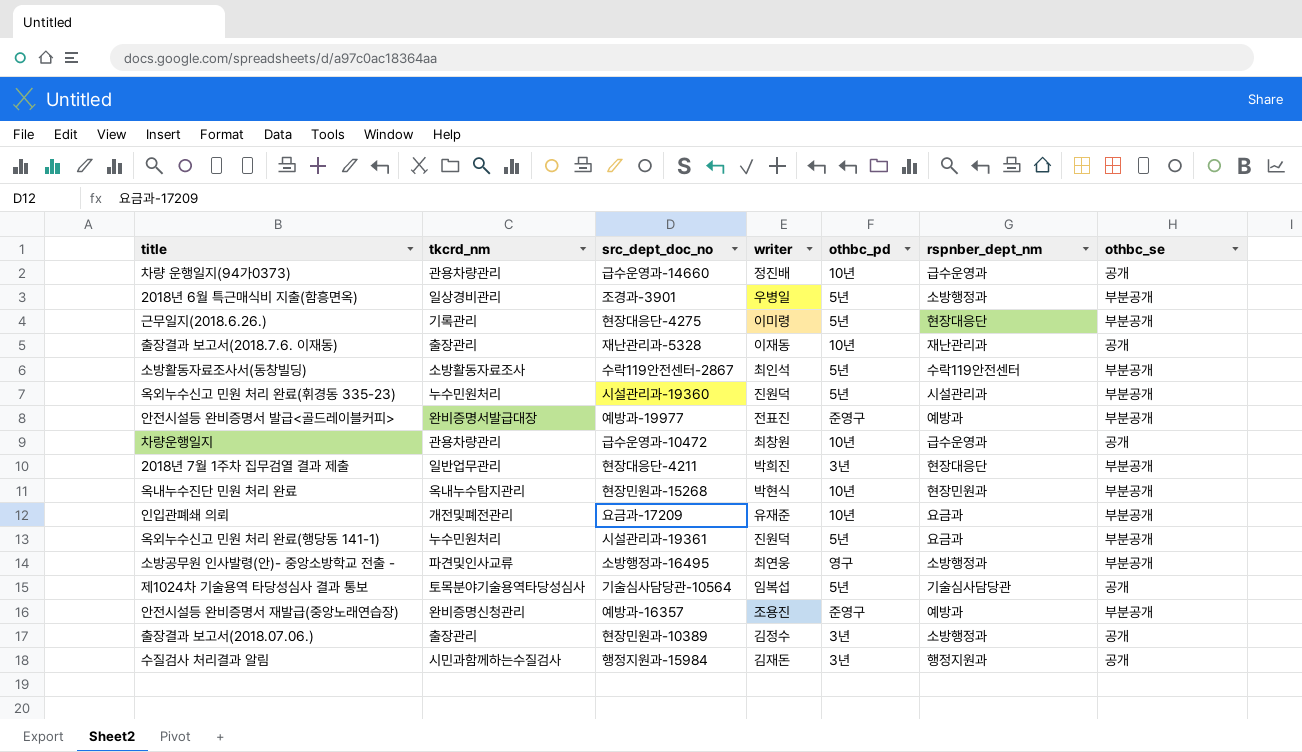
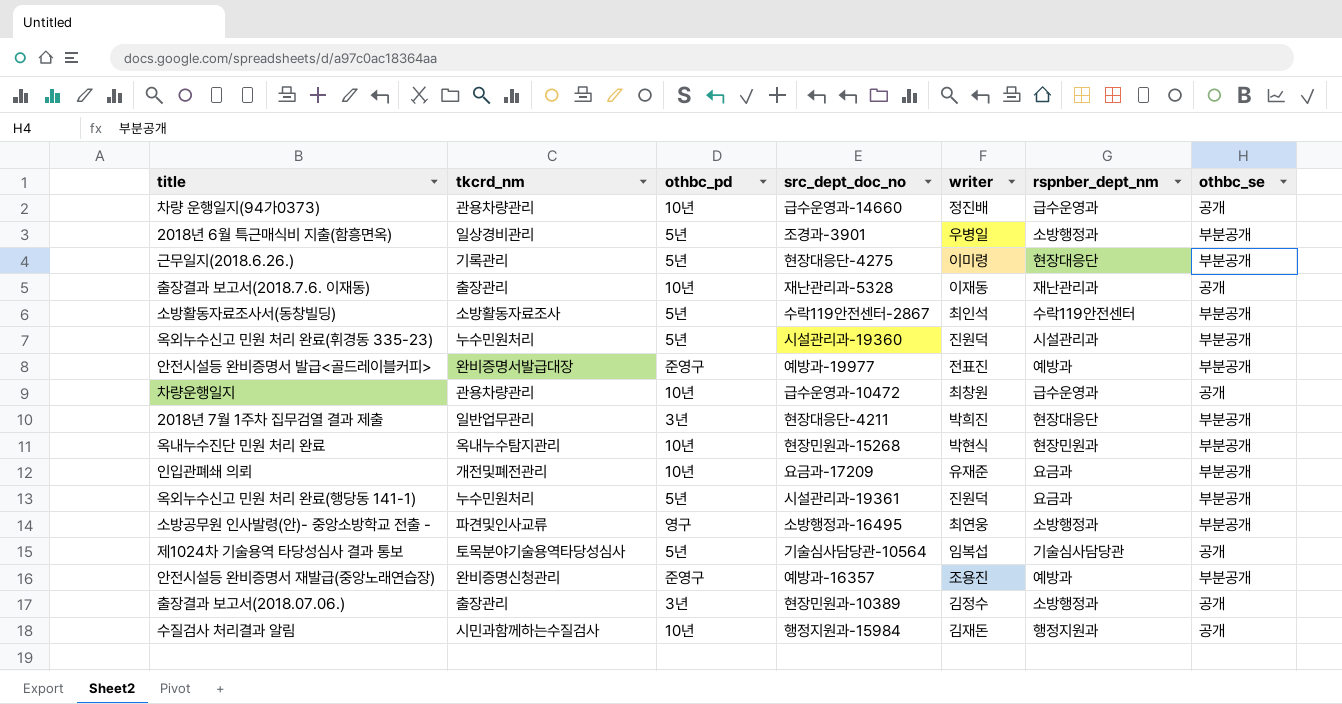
column othbc_pd | position: 5 -> 3
수질검사 처리결과 알림 | othbc_pd: 3년 -> 10년

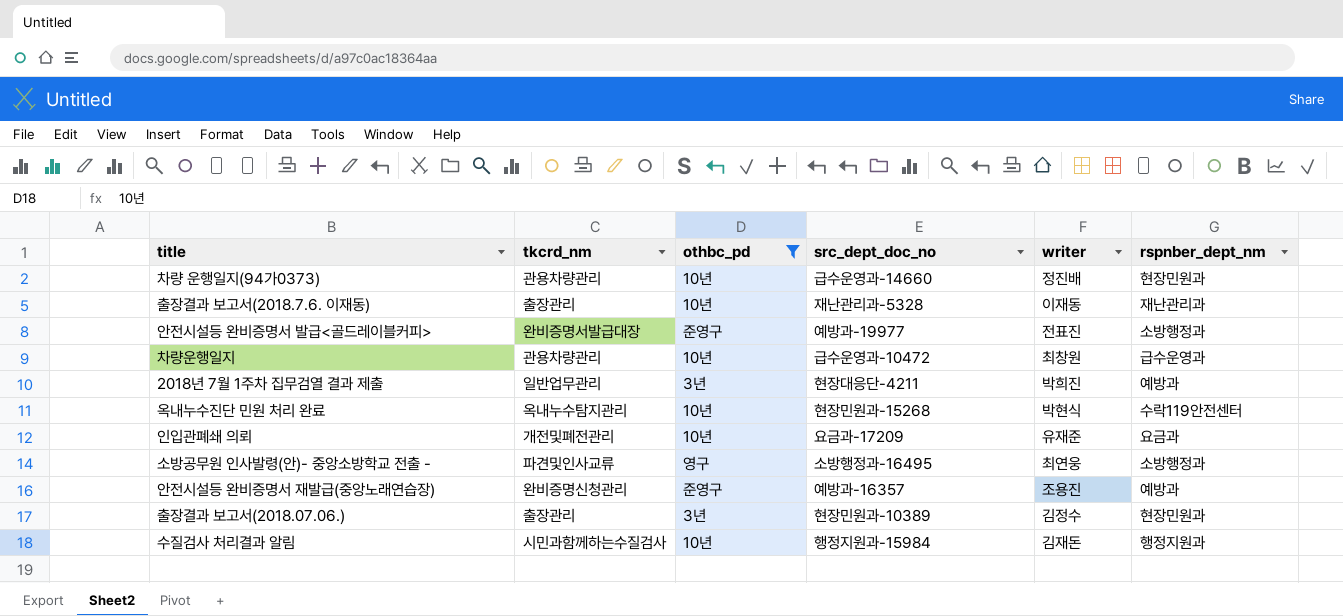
filter: none -> othbc_pd != 5년
column othbc_se | position: 7 -> none
차량 운행일지(94가0373) | rspnber_dept_nm: 급수운영과 -> 현장민원과
안전시설등 완비증명서 발급<골드레이블커피> | rspnber_dept_nm: 예방과 -> 소방행정과
2018년 7월 1주차 집무검열 결과 제출 | rspnber_dept_nm: 현장대응단 -> 예방과
옥내누수진단 민원 처리 완료 | rspnber_dept_nm: 현장민원과 -> 수락119안전센터
출장결과 보고서(2018.07.06.) | rspnber_dept_nm: 소방행정과 -> 현장민원과

